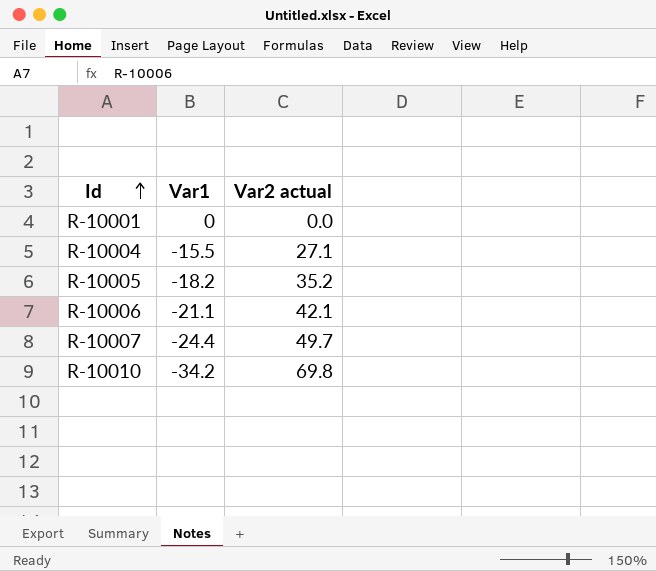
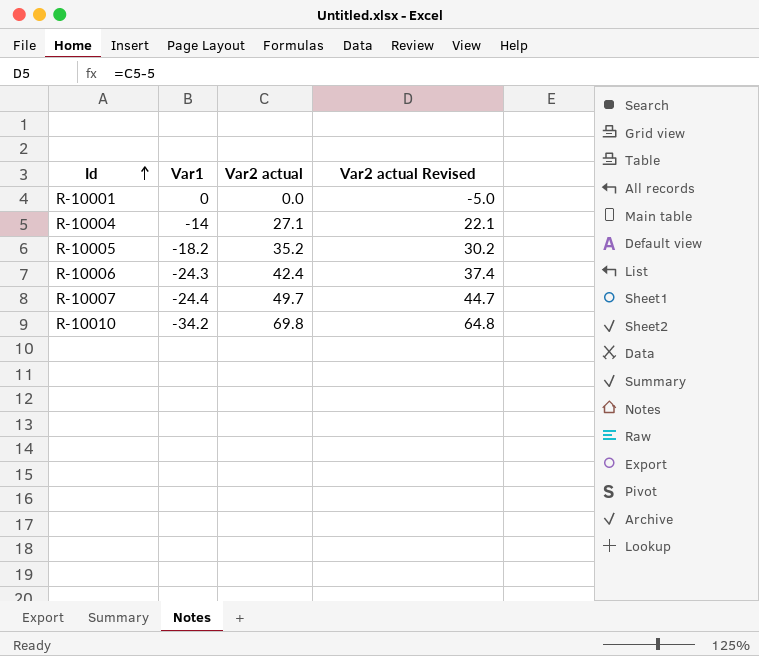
column Var2 actual Revised | formula: none -> [Var2 actual] - 5
R-10004 | Var1: -15.5 -> -14
R-10006 | Var1: -21.1 -> -24.3
R-10006 | Var2 actual: 42.1 -> 42.4

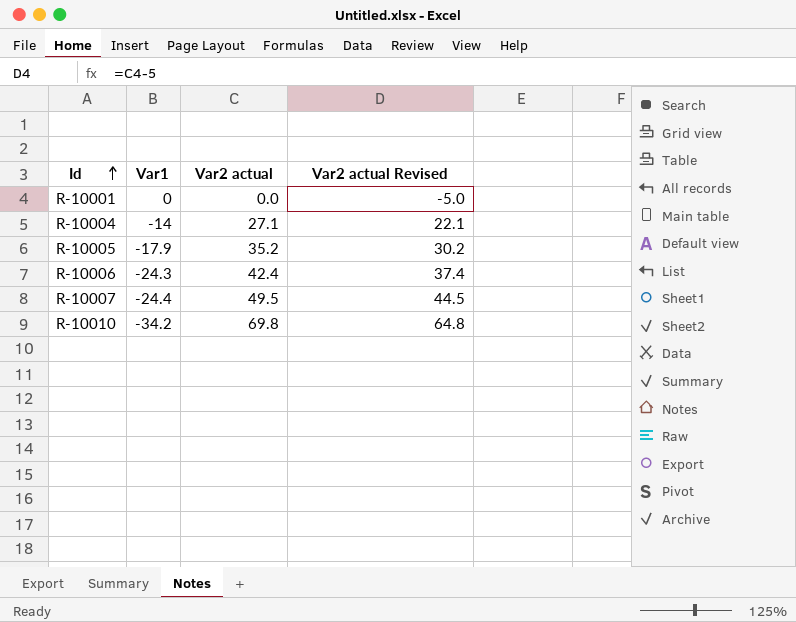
R-10005 | Var1: -18.2 -> -17.9
R-10007 | Var2 actual: 49.7 -> 49.5
R-10007 | Var2 actual Revised: 44.7 -> 44.5

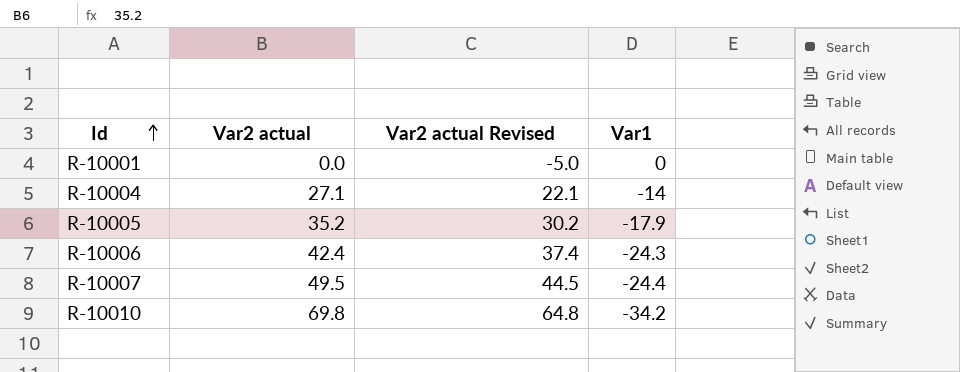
column Var1 | position: 2 -> 4

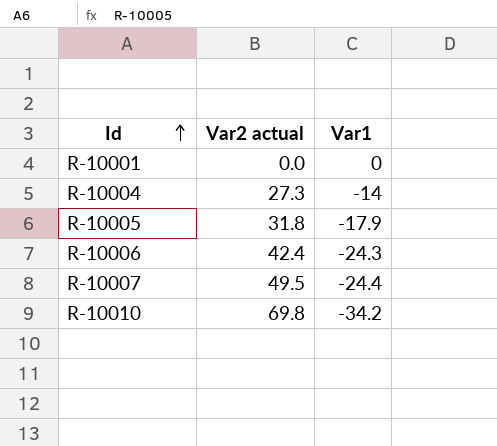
column Var2 actual Revised | formula: [Var2 actual] - 5 -> none
R-10004 | Var2 actual: 27.1 -> 27.3
R-10005 | Var2 actual: 35.2 -> 31.8

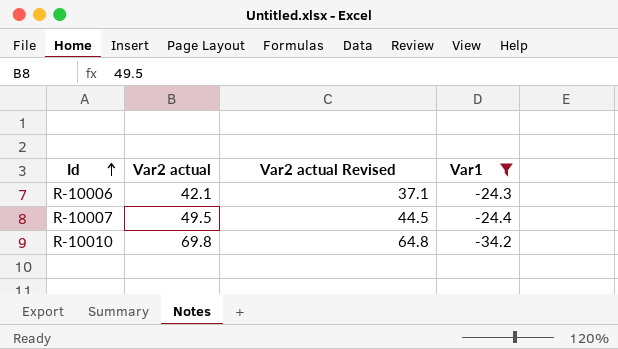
filter: none -> Var1 <= -24.3
column Var2 actual Revised | formula: none -> [Var2 actual] - 5
R-10006 | Var2 actual: 42.4 -> 42.1

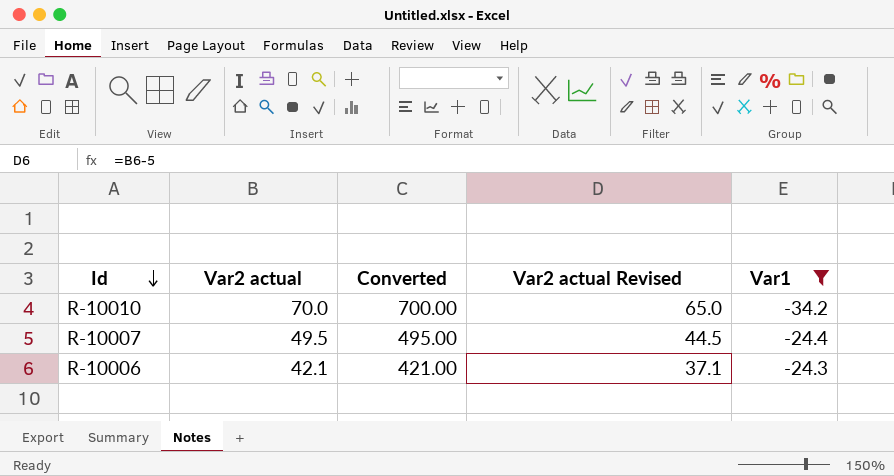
row order: Id ascending -> Id descending
column Converted | formula: none -> [Var2 actual] * 10
R-10010 | Var2 actual: 69.8 -> 70.0
R-10010 | Var2 actual Revised: 64.8 -> 65.0

